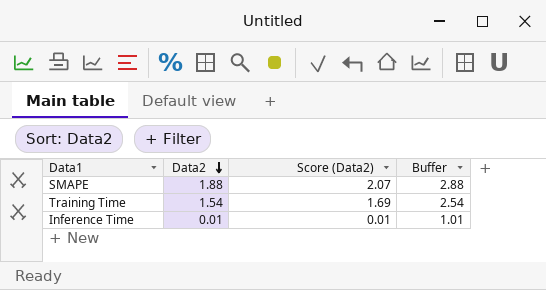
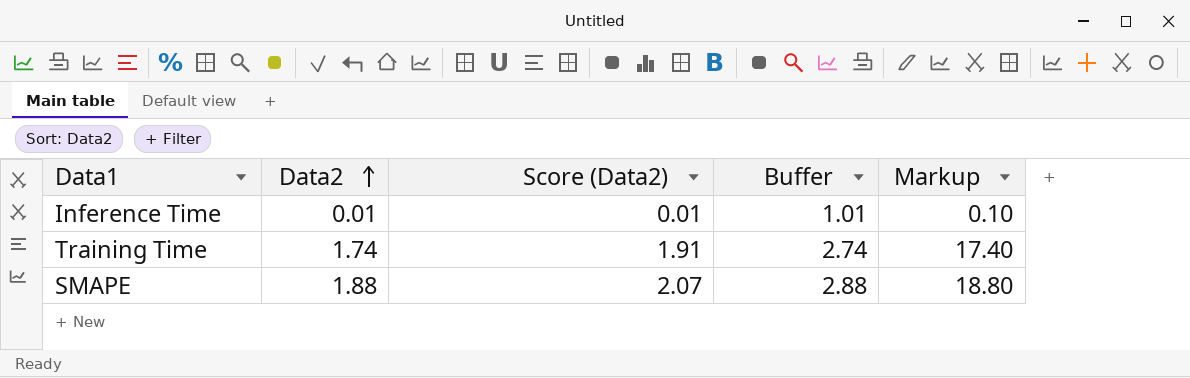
row order: Data2 descending -> Data2 ascending
column Markup | formula: none -> [Data2] * 10
Training Time | Data2: 1.54 -> 1.74
Training Time | Score (Data2): 1.69 -> 1.91
Training Time | Buffer: 2.54 -> 2.74

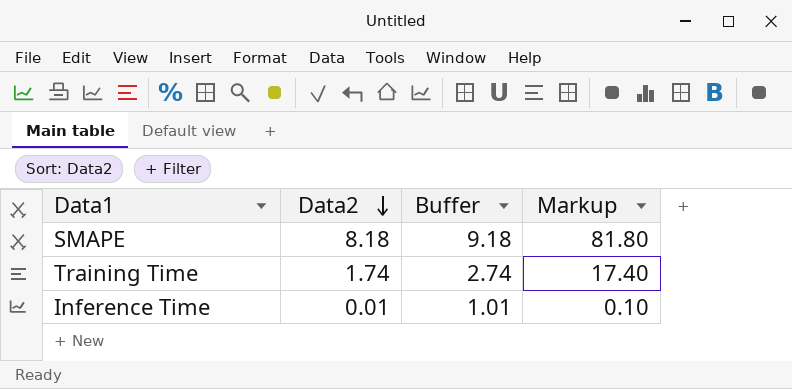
row order: Data2 ascending -> Data2 descending
column Score (Data2) | formula: [Data2] * 1.1 -> none
SMAPE | Data2: 1.88 -> 8.18
SMAPE | Buffer: 2.88 -> 9.18
SMAPE | Markup: 18.80 -> 81.80

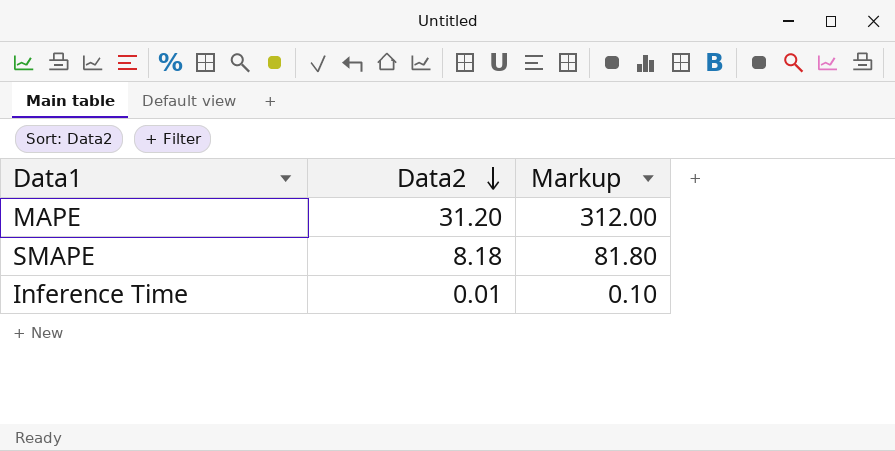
column Buffer | formula: [Data2] + 1 -> none
row Training Time: 1.74 | 2.74 | 17.40 -> none
row MAPE: none -> 31.20 | 312.00

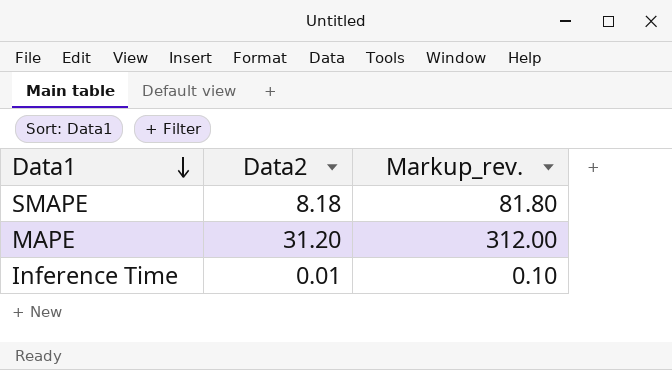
row order: Data2 descending -> Data1 descending
column name: Markup -> Markup_rev.

